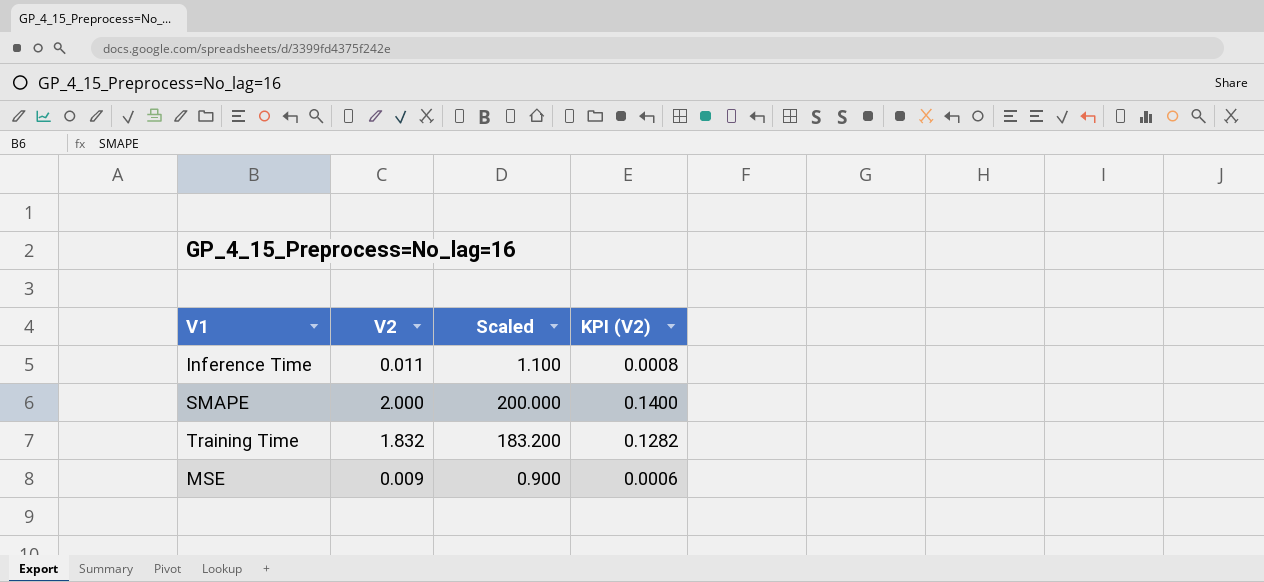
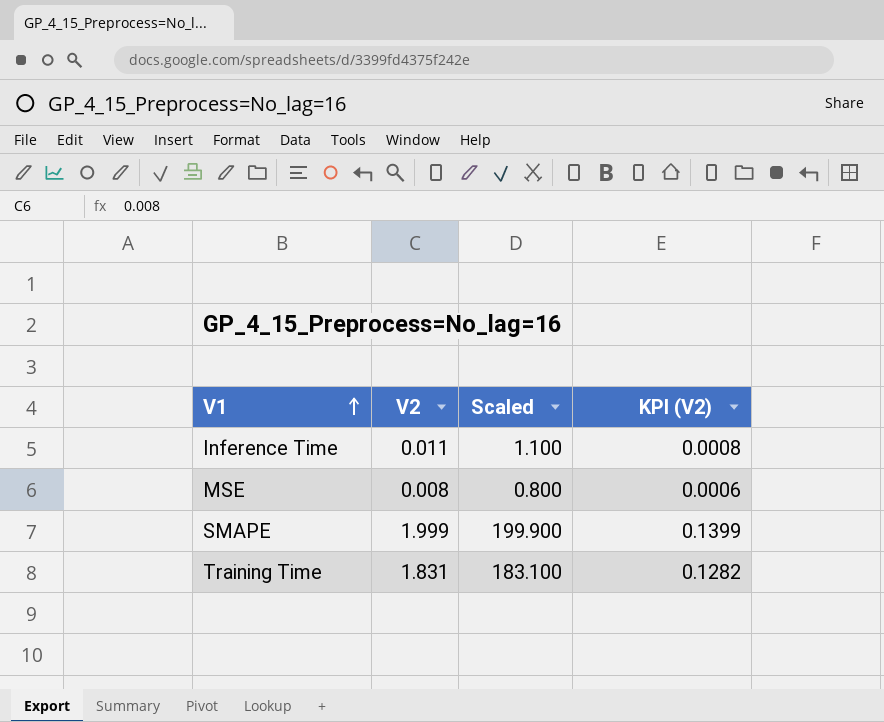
row order: none -> V1 ascending
MSE | V2: 0.009 -> 0.008
MSE | Scaled: 0.900 -> 0.800
SMAPE | V2: 2.000 -> 1.999
SMAPE | Scaled: 200.000 -> 199.900
SMAPE | KPI (V2): 0.1400 -> 0.1399
Training Time | V2: 1.832 -> 1.831
Training Time | Scaled: 183.200 -> 183.100

